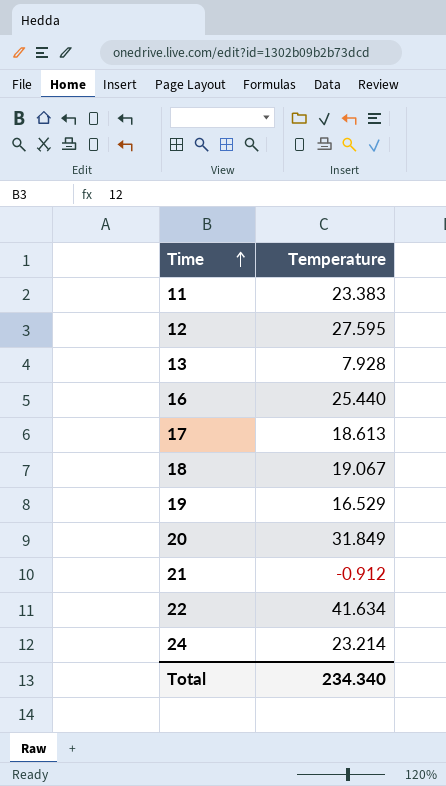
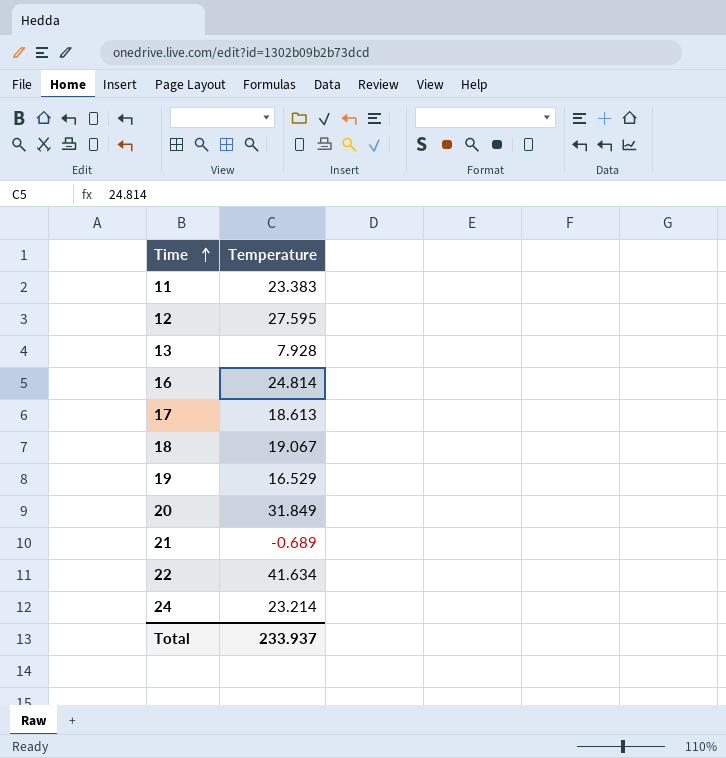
16 | Temperature: 25.440 -> 24.814
21 | Temperature: -0.912 -> -0.689
Total | Temperature: 234.340 -> 233.937

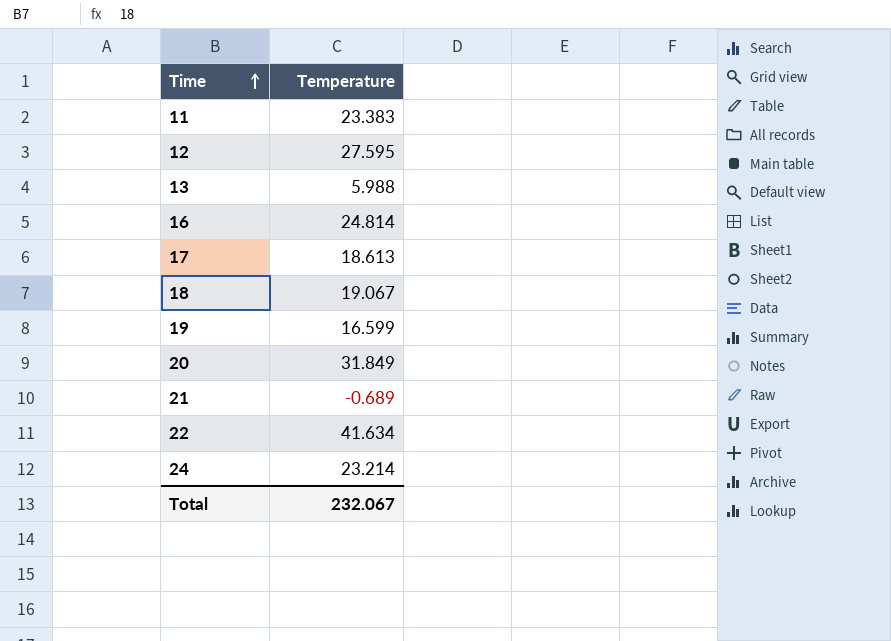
13 | Temperature: 7.928 -> 5.988
19 | Temperature: 16.529 -> 16.599
Total | Temperature: 233.937 -> 232.067

